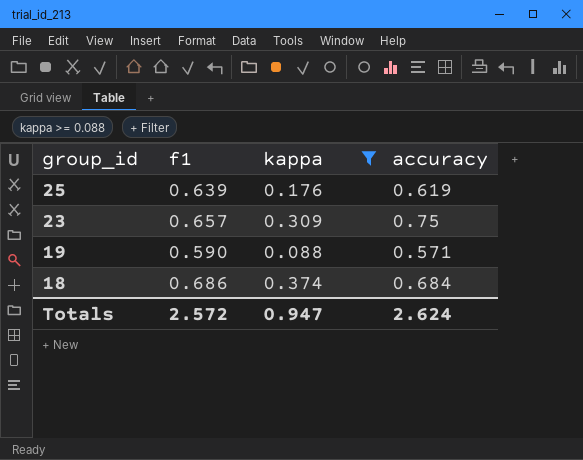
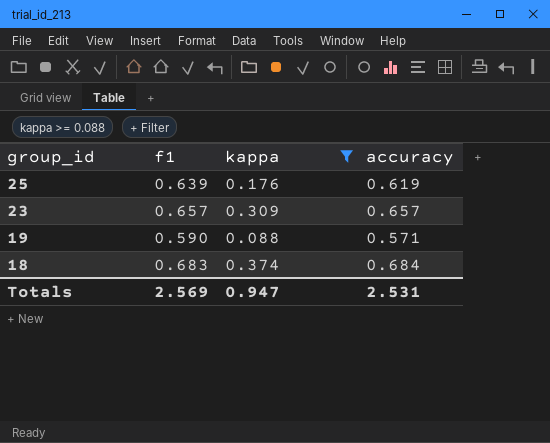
23 | accuracy: 0.75 -> 0.657
18 | f1: 0.686 -> 0.683
Totals | f1: 2.572 -> 2.569
Totals | accuracy: 2.624 -> 2.531

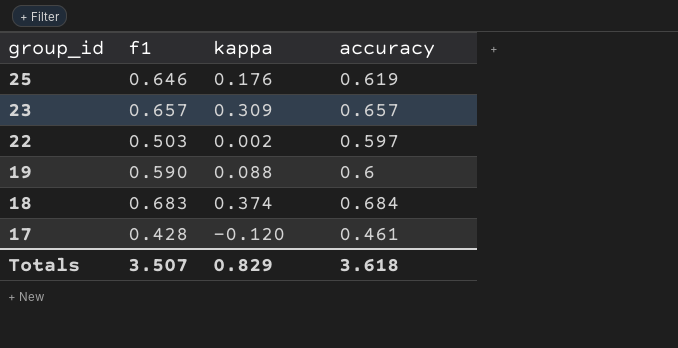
filter: kappa >= 0.088 -> none
25 | f1: 0.639 -> 0.646
19 | accuracy: 0.571 -> 0.6
Totals | f1: 2.569 -> 3.507
Totals | kappa: 0.947 -> 0.829
Totals | accuracy: 2.531 -> 3.618

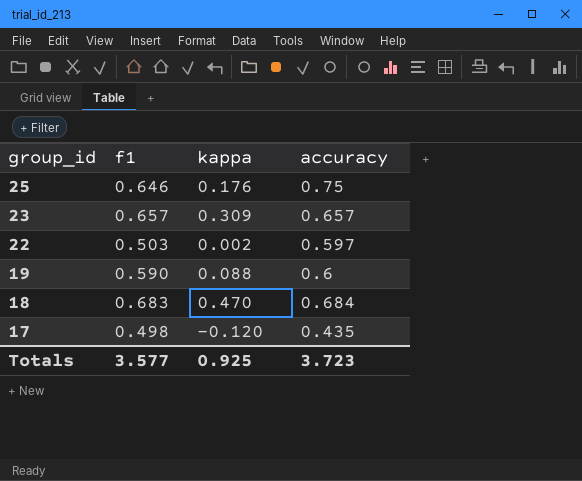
25 | accuracy: 0.619 -> 0.75
18 | kappa: 0.374 -> 0.470
17 | f1: 0.428 -> 0.498
17 | accuracy: 0.461 -> 0.435
Totals | f1: 3.507 -> 3.577
Totals | kappa: 0.829 -> 0.925
Totals | accuracy: 3.618 -> 3.723

